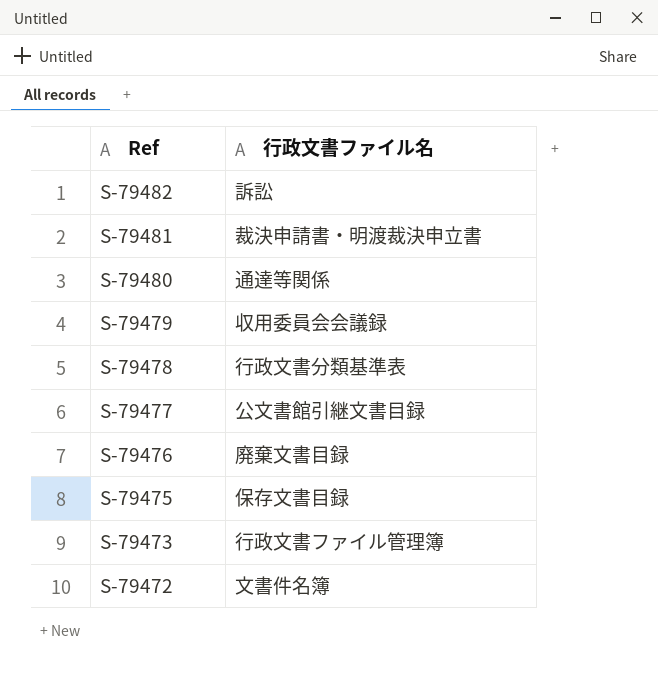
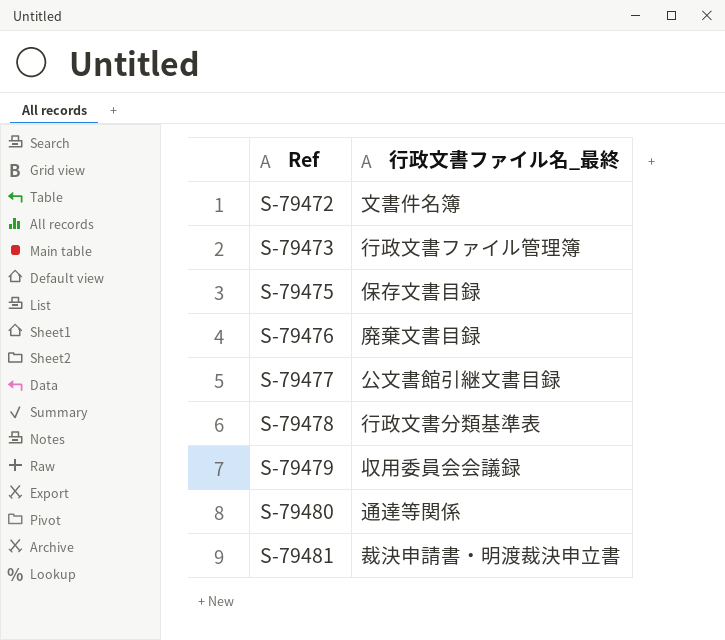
row order: Ref descending -> Ref ascending
column name: 行政文書ファイル名 -> 行政文書ファイル名_最終
row S-79482: 訴訟 -> none

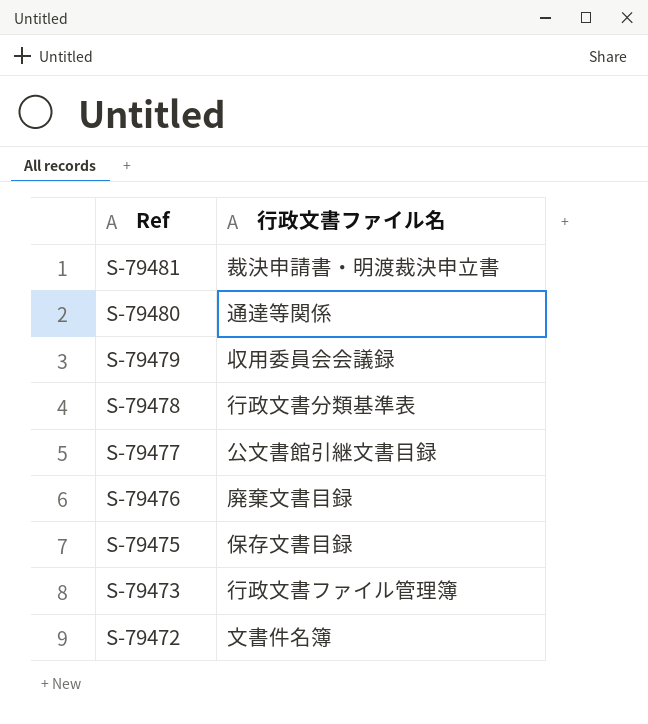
row order: Ref ascending -> Ref descending
column name: 行政文書ファイル名_最終 -> 行政文書ファイル名

